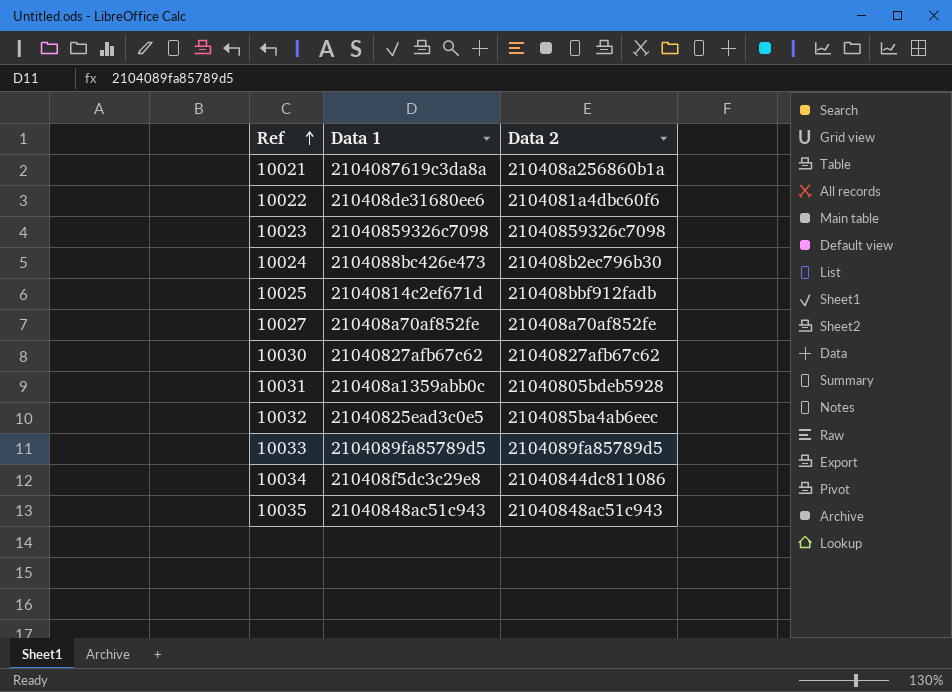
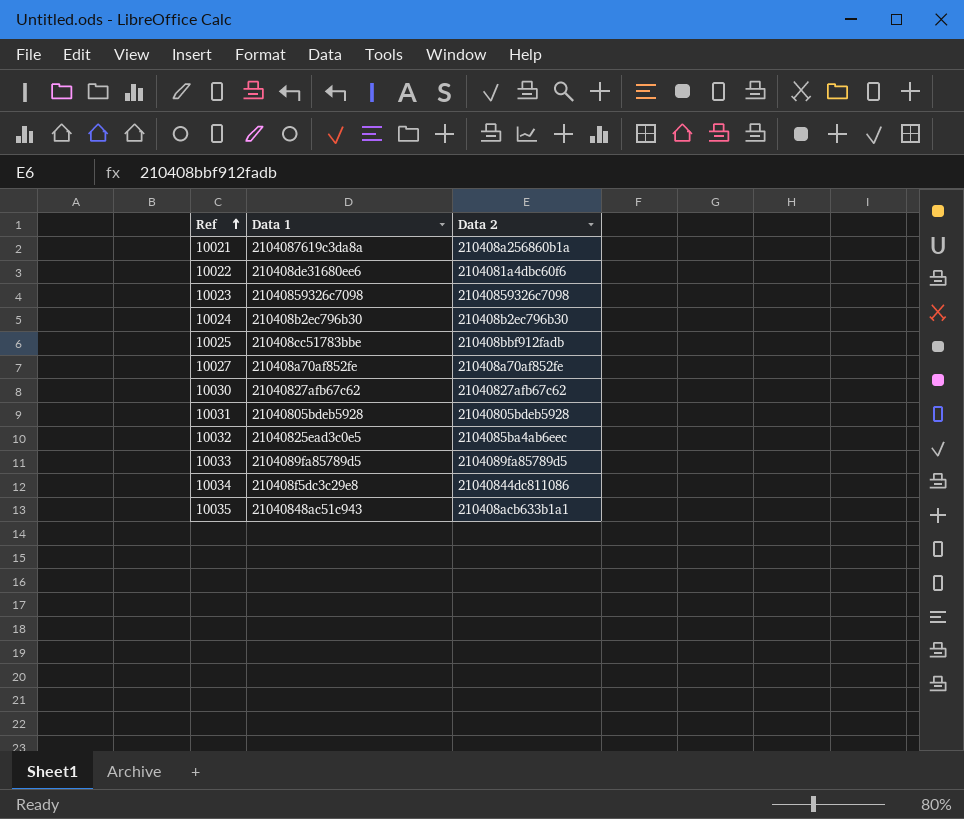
10024 | Data 1: 2104088bc426e473 -> 210408b2ec796b30
10025 | Data 1: 21040814c2ef671d -> 210408cc51783bbe
10031 | Data 1: 210408a1359abb0c -> 21040805bdeb5928
10035 | Data 2: 21040848ac51c943 -> 210408acb633b1a1

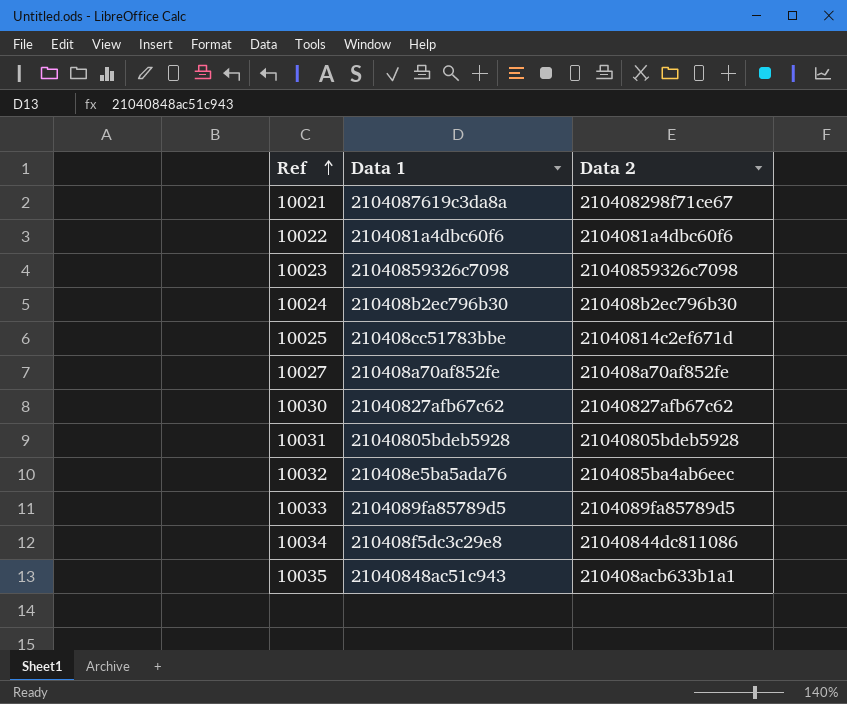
10021 | Data 2: 210408a256860b1a -> 210408298f71ce67
10022 | Data 1: 210408de31680ee6 -> 2104081a4dbc60f6
10025 | Data 2: 210408bbf912fadb -> 21040814c2ef671d
10032 | Data 1: 21040825ead3c0e5 -> 210408e5ba5ada76

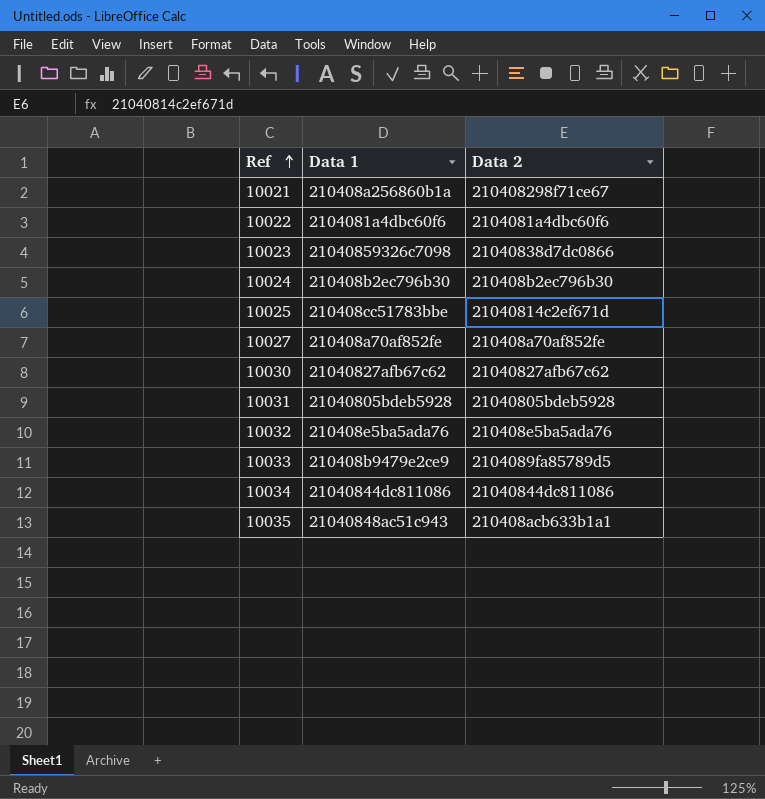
10021 | Data 1: 2104087619c3da8a -> 210408a256860b1a
10023 | Data 2: 21040859326c7098 -> 21040838d7dc0866
10032 | Data 2: 2104085ba4ab6eec -> 210408e5ba5ada76
10033 | Data 1: 2104089fa85789d5 -> 210408b9479e2ce9
10034 | Data 1: 210408f5dc3c29e8 -> 21040844dc811086

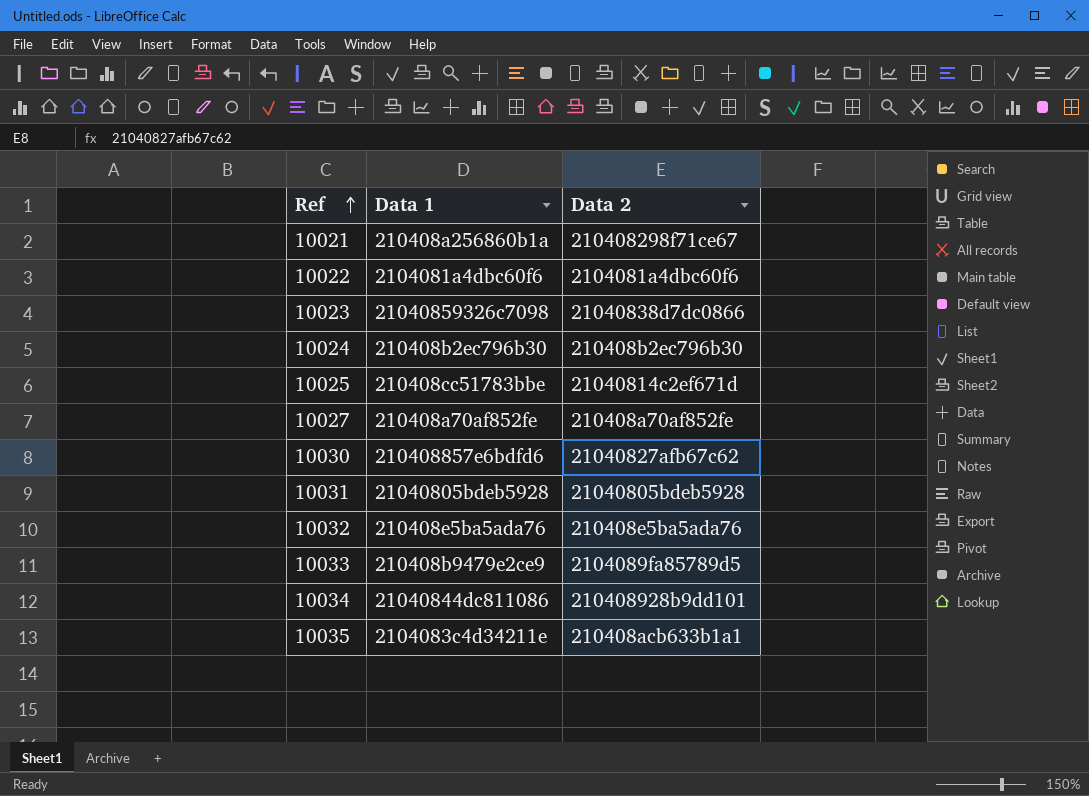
10030 | Data 1: 21040827afb67c62 -> 210408857e6bdfd6
10034 | Data 2: 21040844dc811086 -> 210408928b9dd101
10035 | Data 1: 21040848ac51c943 -> 2104083c4d34211e

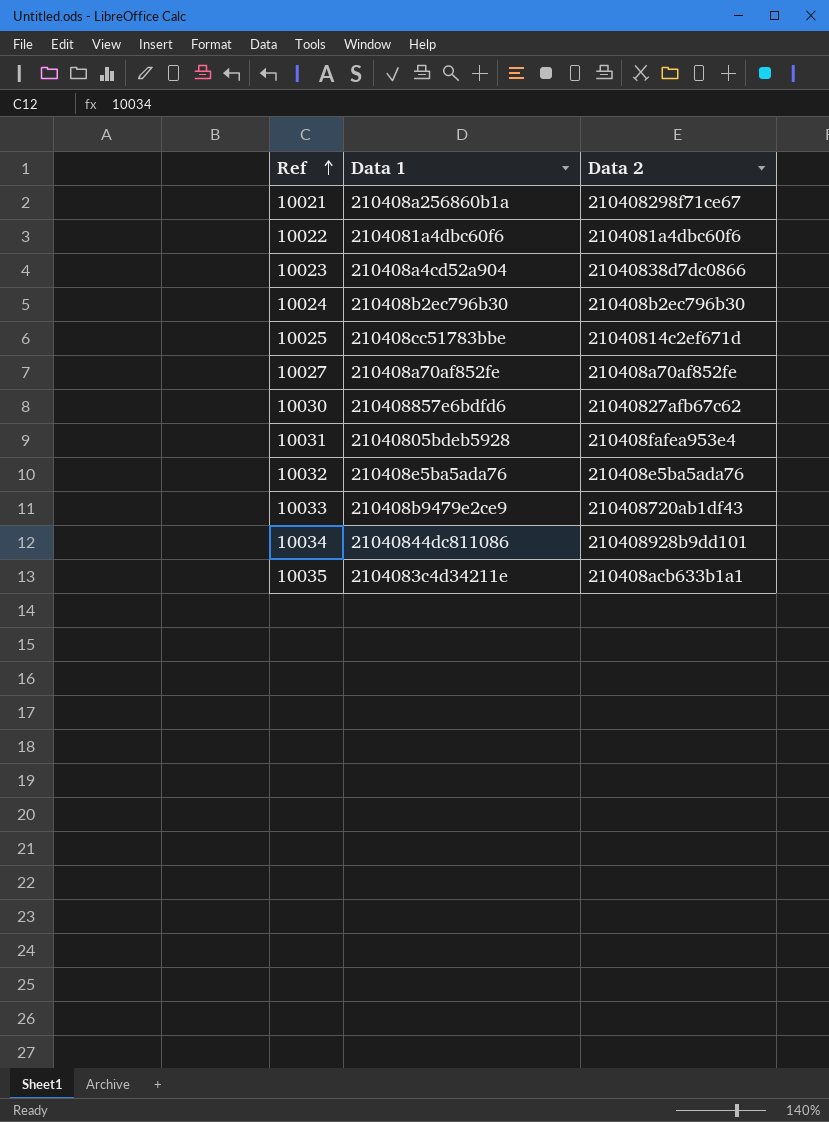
10023 | Data 1: 21040859326c7098 -> 210408a4cd52a904
10031 | Data 2: 21040805bdeb5928 -> 210408fafea953e4
10033 | Data 2: 2104089fa85789d5 -> 210408720ab1df43

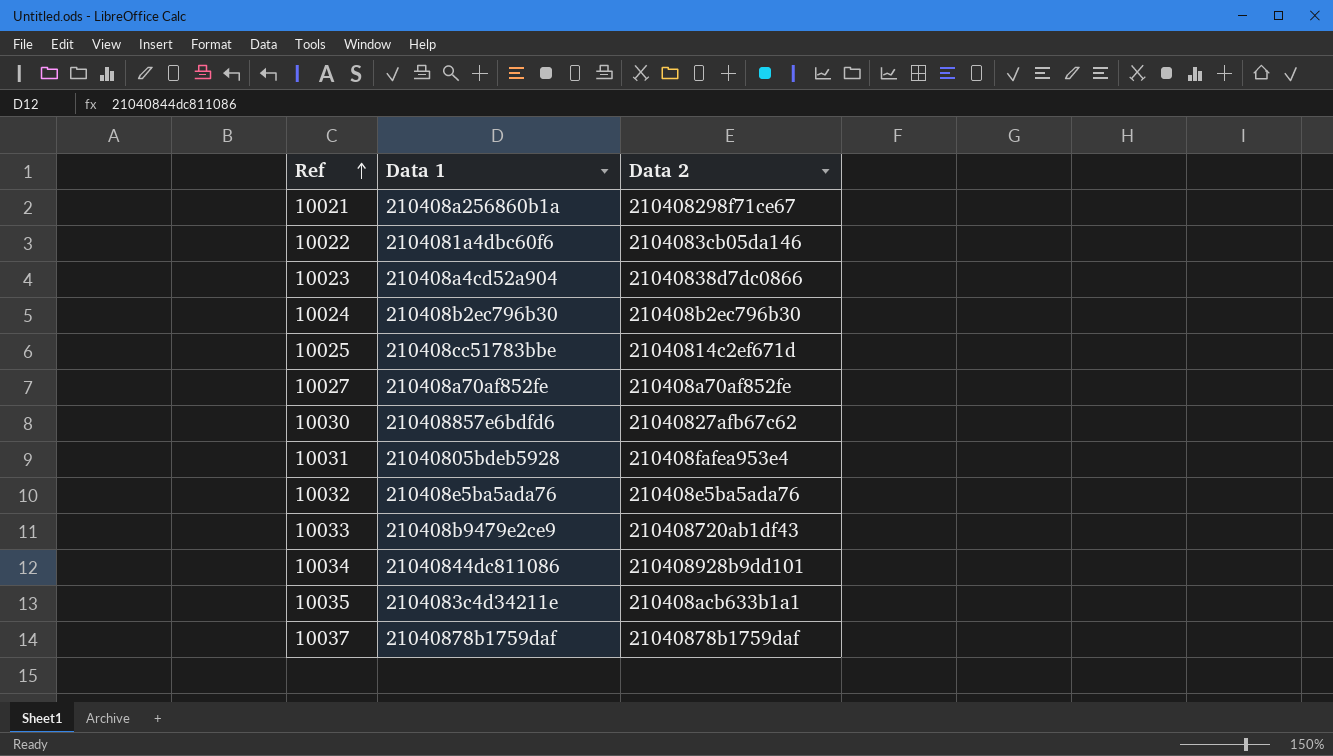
10022 | Data 2: 2104081a4dbc60f6 -> 2104083cb05da146
row 10037: none -> 21040878b1759daf | 21040878b1759daf

